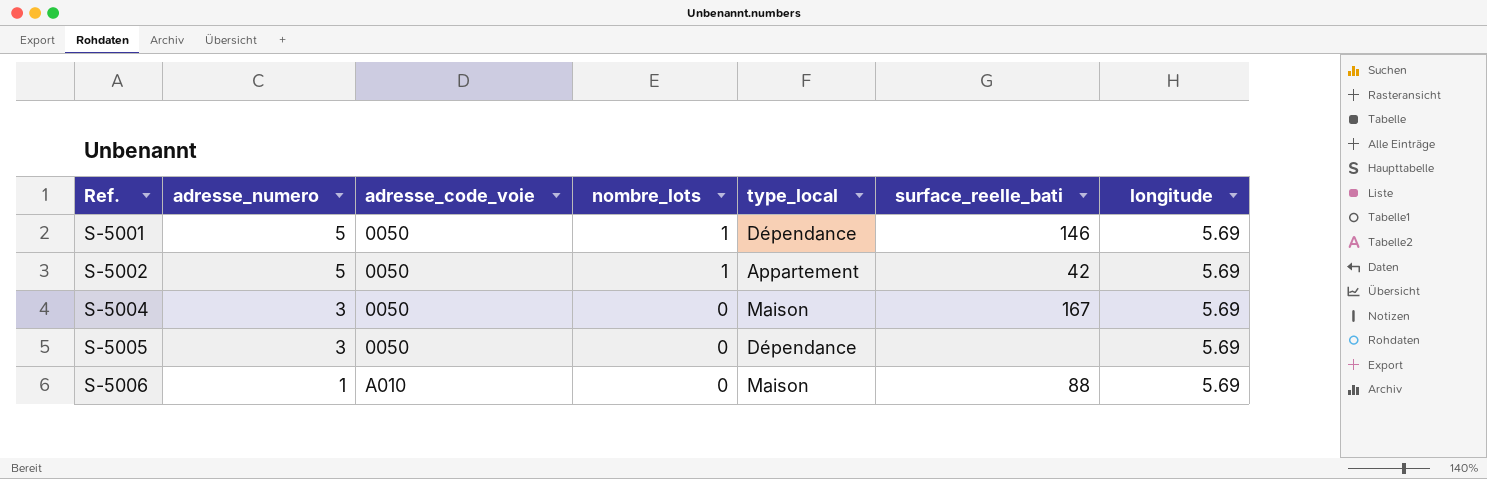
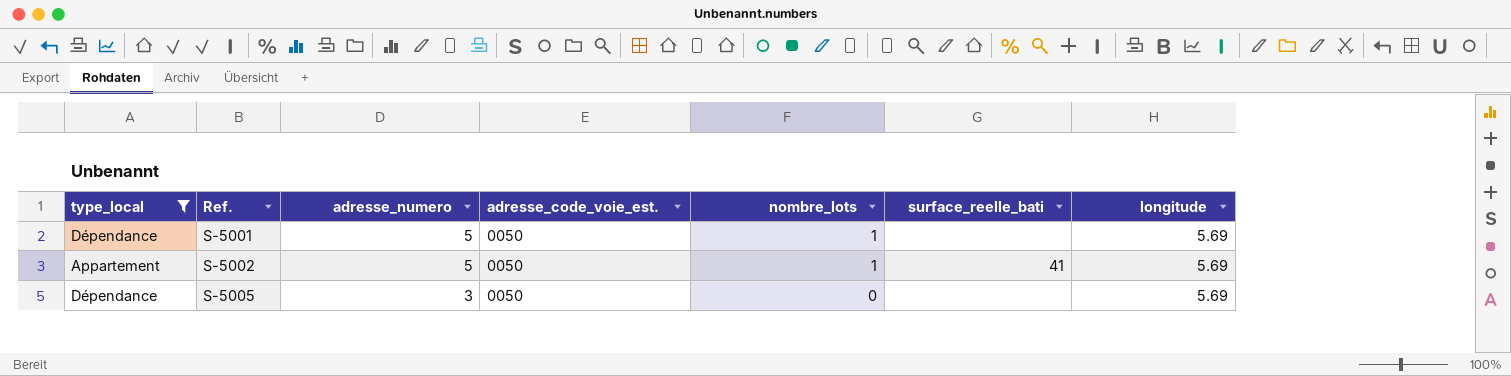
filter: none -> type_local != Maison
column type_local | position: 5 -> 1
column name: adresse_code_voie -> adresse_code_voie_est.
S-5001 | surface_reelle_bati: 146 -> none
S-5002 | surface_reelle_bati: 42 -> 41

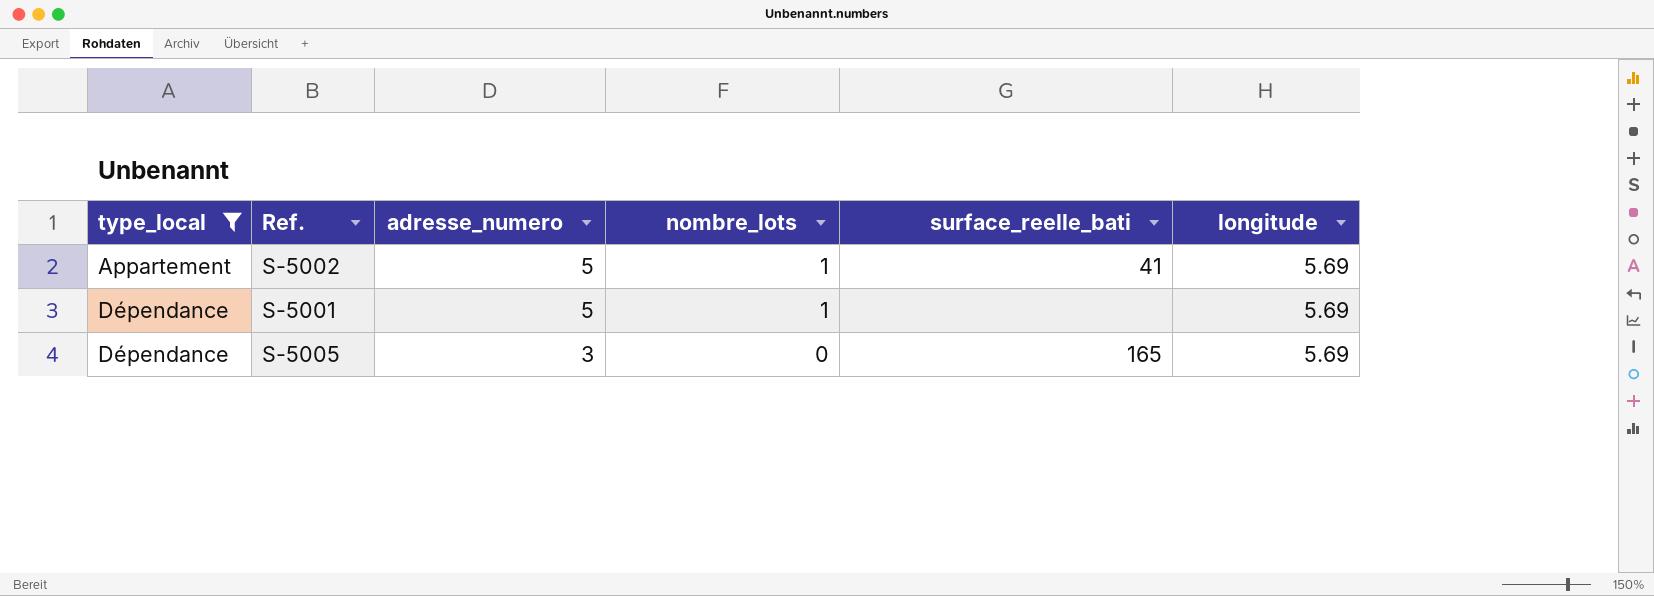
row order: Ref. ascending -> type_local ascending
column adresse_code_voie_est. | position: 4 -> none
S-5005 | surface_reelle_bati: none -> 165

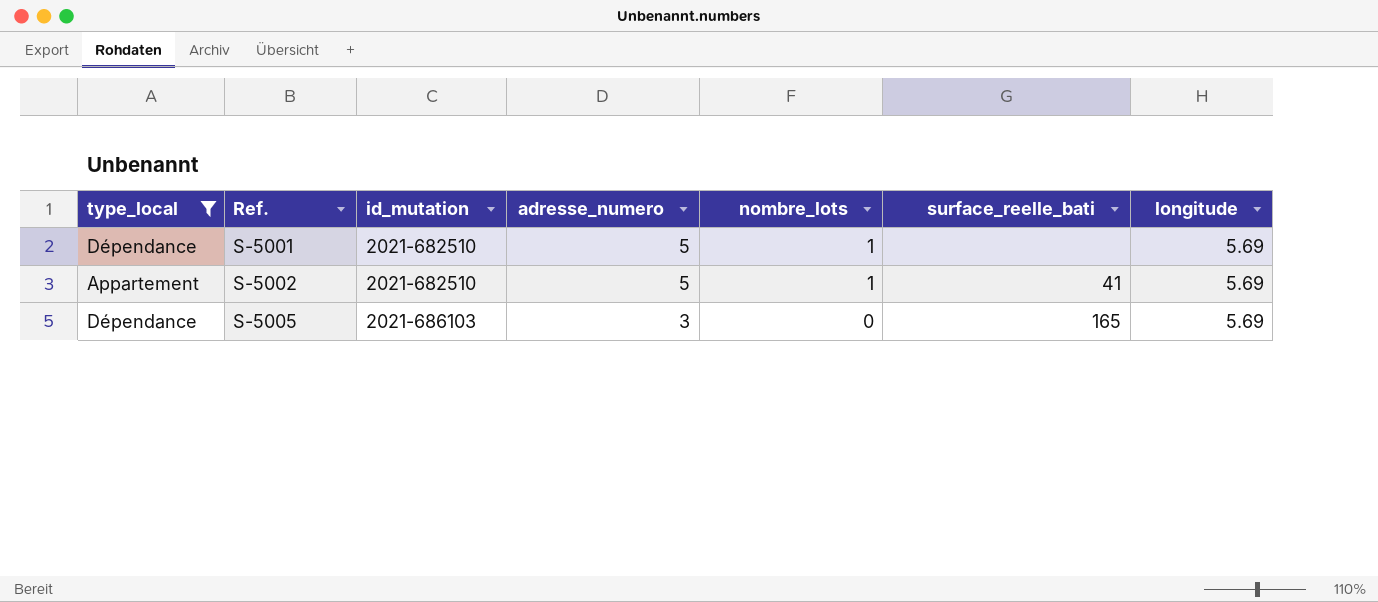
row order: type_local ascending -> Ref. ascending
column id_mutation | position: none -> 3

